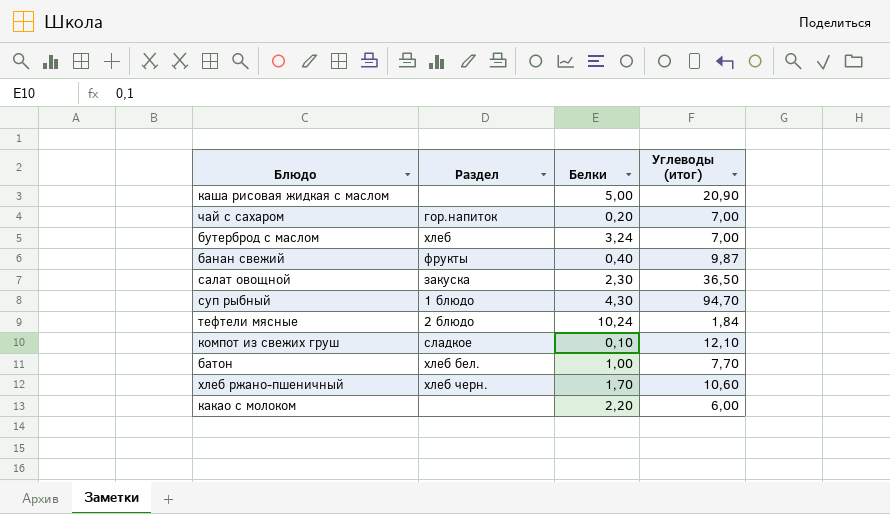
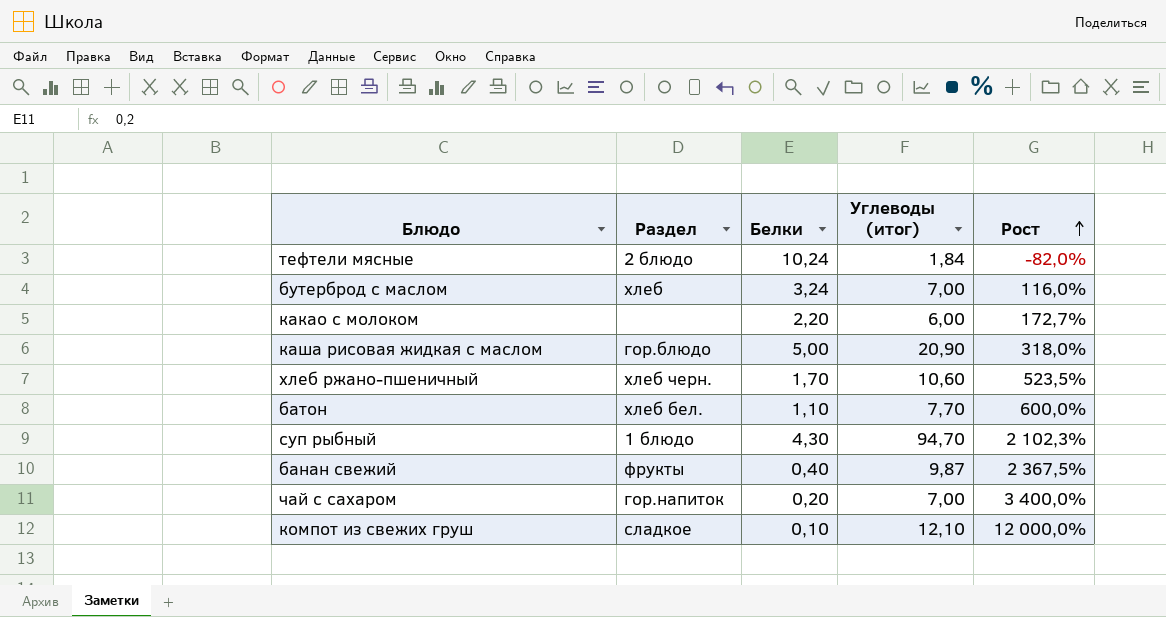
row order: none -> Рост ascending
column Рост | formula: none -> ([Углеводы (итог)] - [Белки]) / [Белки]
row салат овощной: закуска | 2,30 | 36,50 -> none
каша рисовая жидкая с маслом | Раздел: none -> гор.блюдо
батон | Белки: 1,00 -> 1,10

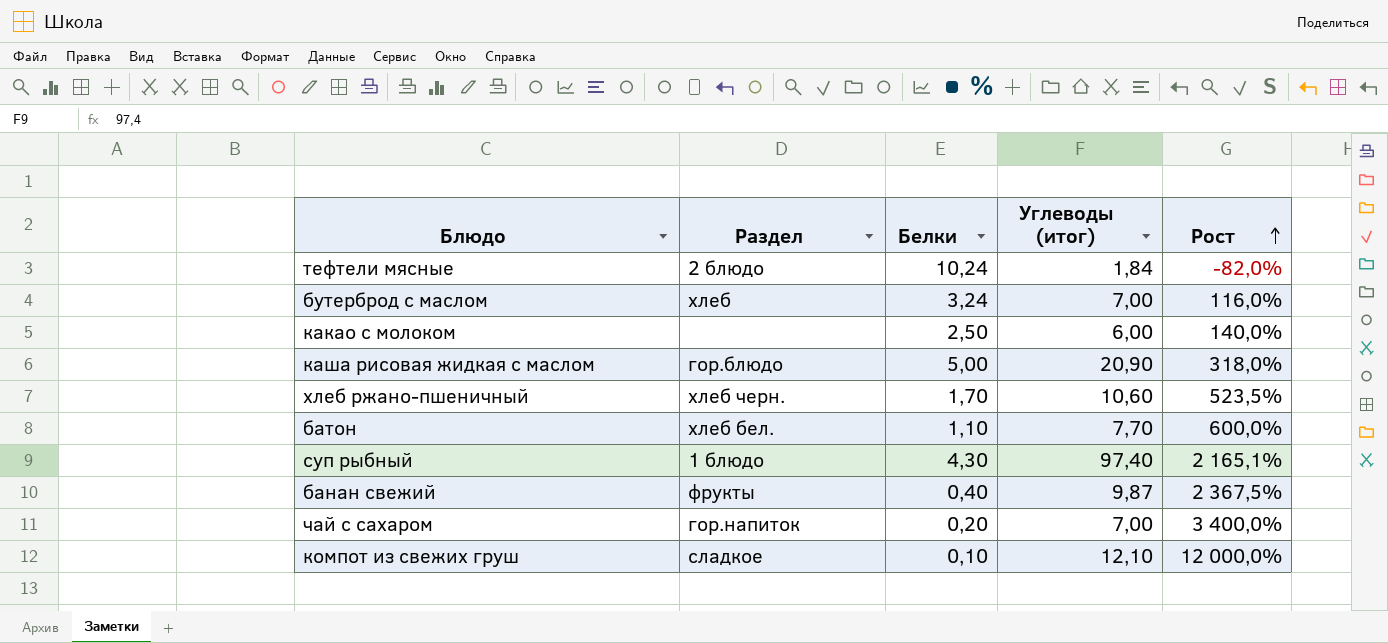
какао с молоком | Белки: 2,20 -> 2,50
какао с молоком | Рост: 172,7% -> 140,0%
суп рыбный | Углеводы (итог): 94,70 -> 97,40
суп рыбный | Рост: 2 102,3% -> 2 165,1%

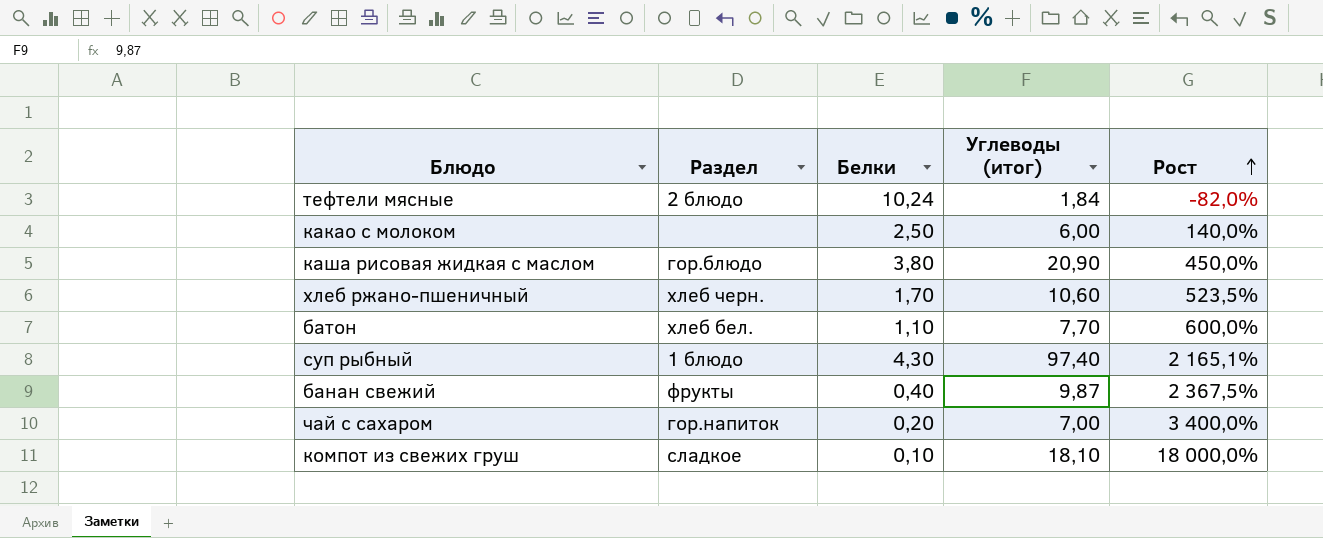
row бутерброд с маслом: хлеб | 3,24 | 7,00 | 116,0% -> none
каша рисовая жидкая с маслом | Белки: 5,00 -> 3,80
каша рисовая жидкая с маслом | Рост: 318,0% -> 450,0%
компот из свежих груш | Углеводы (итог): 12,10 -> 18,10
компот из свежих груш | Рост: 12 000,0% -> 18 000,0%

